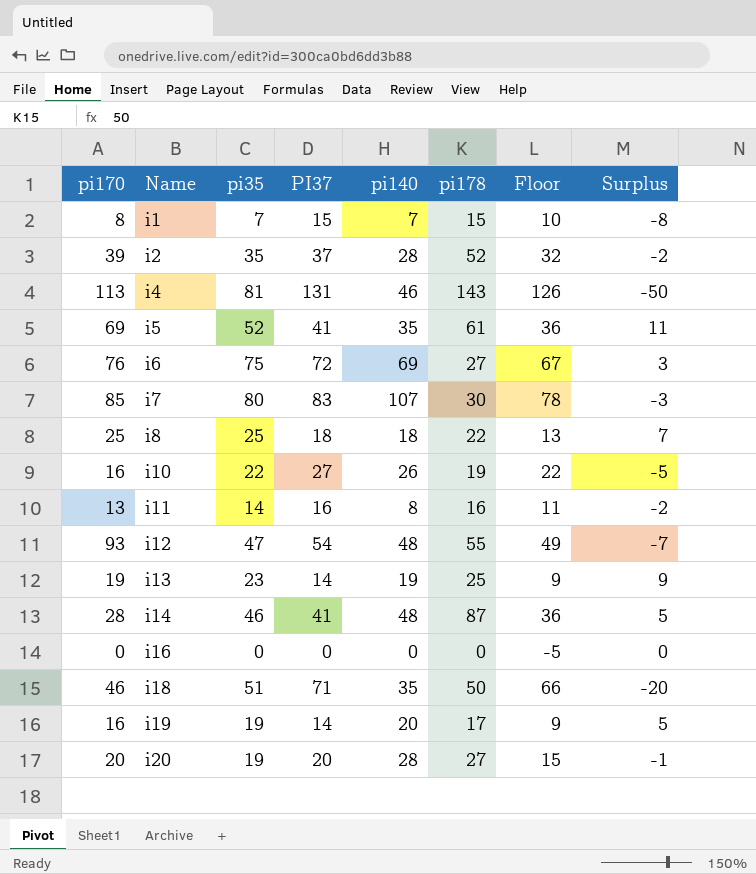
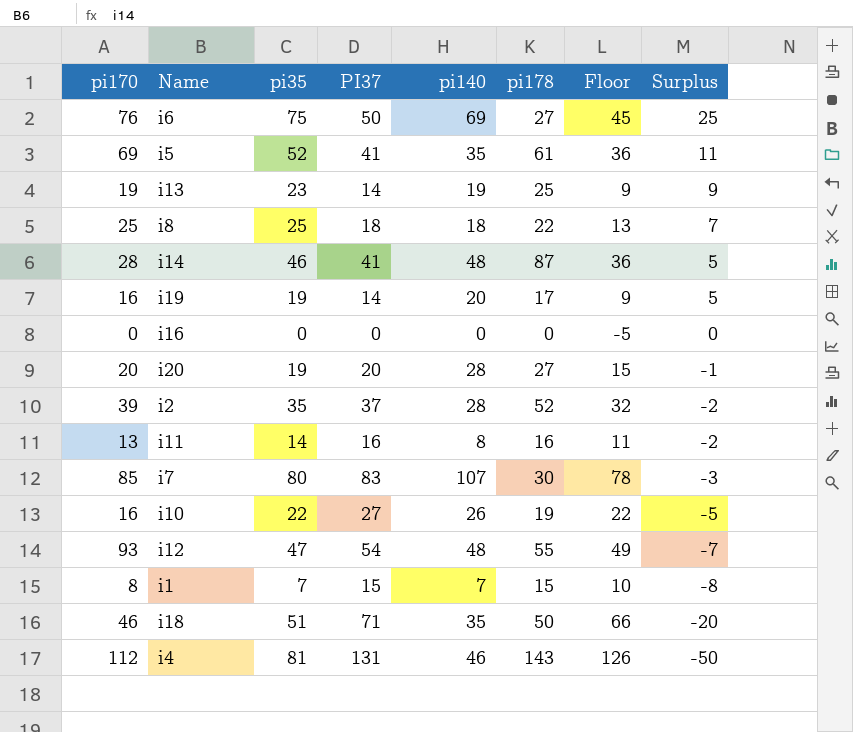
row order: Name ascending -> Surplus descending
i6 | PI37: 72 -> 50
i6 | Floor: 67 -> 45
i6 | Surplus: 3 -> 25
i4 | pi170: 113 -> 112

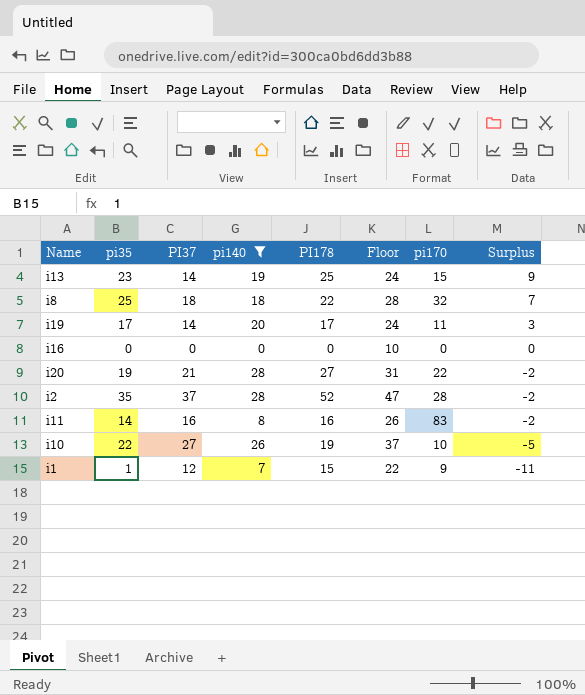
filter: none -> pi140 <= 28
column name: pi178 -> PI178
column Floor | formula: [PI37] - 5 -> [PI37] + 10
column pi170 | position: 1 -> 7
i13 | pi170: 19 -> 15
i8 | pi170: 25 -> 32
i19 | pi35: 19 -> 17
i19 | pi170: 16 -> 11
i19 | Surplus: 5 -> 3
i20 | PI37: 20 -> 21
i20 | pi170: 20 -> 22
i20 | Surplus: -1 -> -2
i2 | pi170: 39 -> 28
i11 | pi170: 13 -> 83
i10 | pi170: 16 -> 10
i1 | pi35: 7 -> 1
i1 | PI37: 15 -> 12
i1 | pi170: 8 -> 9
i1 | Surplus: -8 -> -11

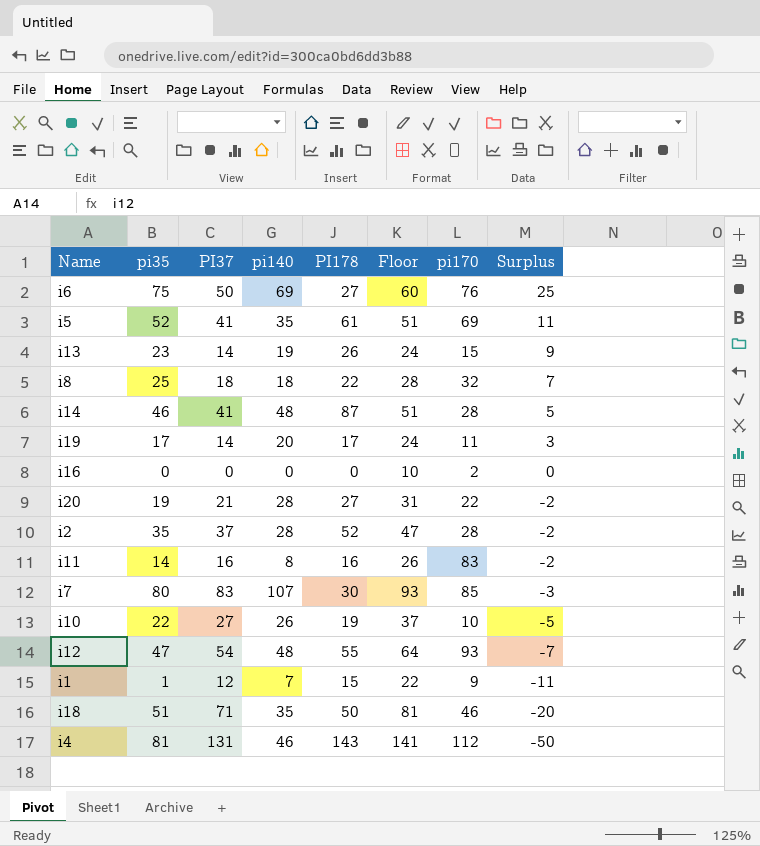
filter: pi140 <= 28 -> none
i13 | PI178: 25 -> 26
i16 | pi170: 0 -> 2

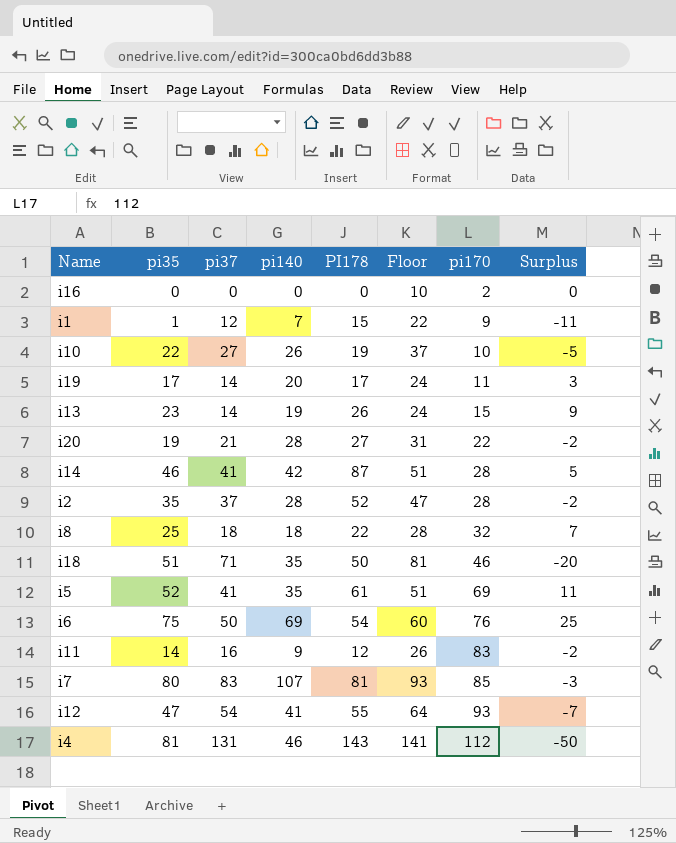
row order: Surplus descending -> pi170 ascending
column name: PI37 -> pi37
i14 | pi140: 48 -> 42
i6 | PI178: 27 -> 54
i11 | pi140: 8 -> 9
i11 | PI178: 16 -> 12
i7 | PI178: 30 -> 81
i12 | pi140: 48 -> 41

